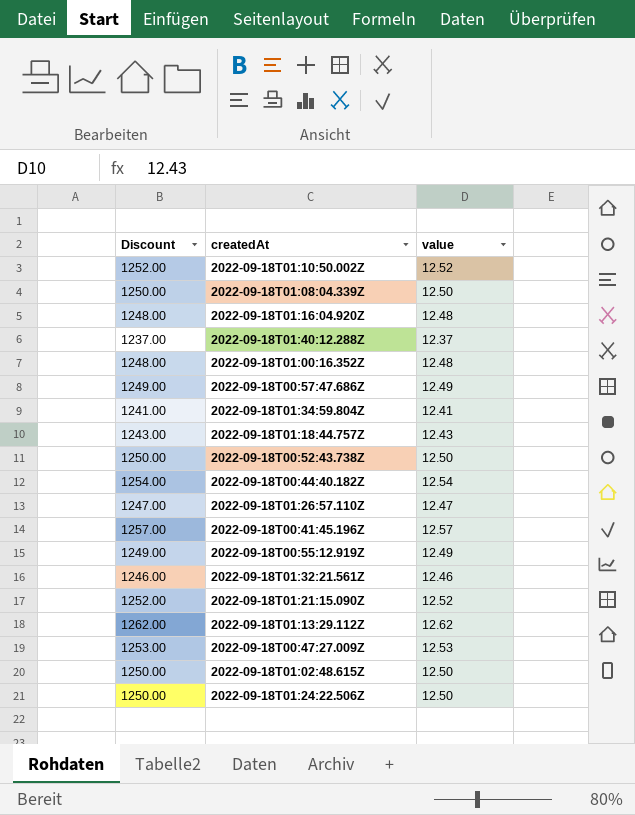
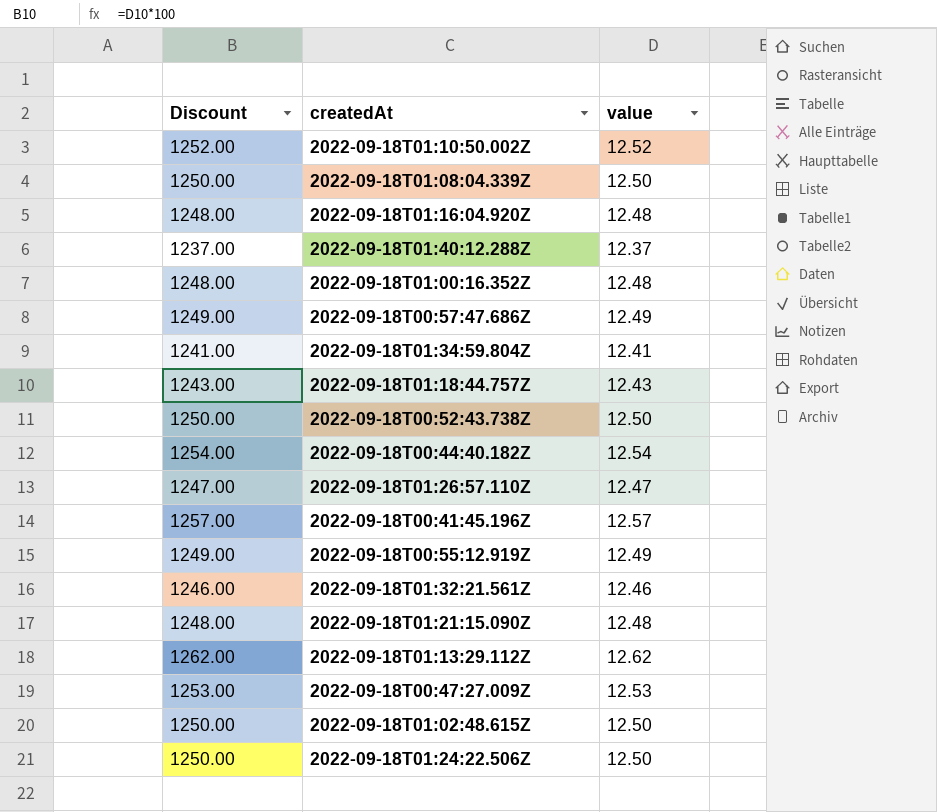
2022-09-18T01:21:15.090Z | Discount: 1252.00 -> 1248.00
2022-09-18T01:21:15.090Z | value: 12.52 -> 12.48

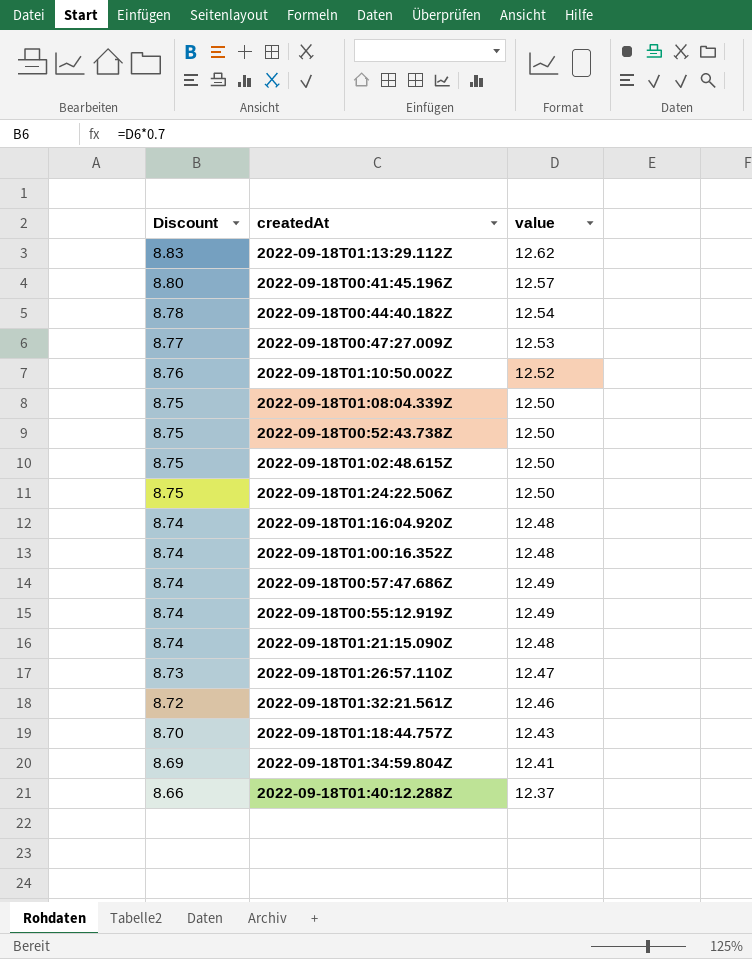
row order: none -> Discount descending
column Discount | formula: [value] * 100 -> [value] * 0.7

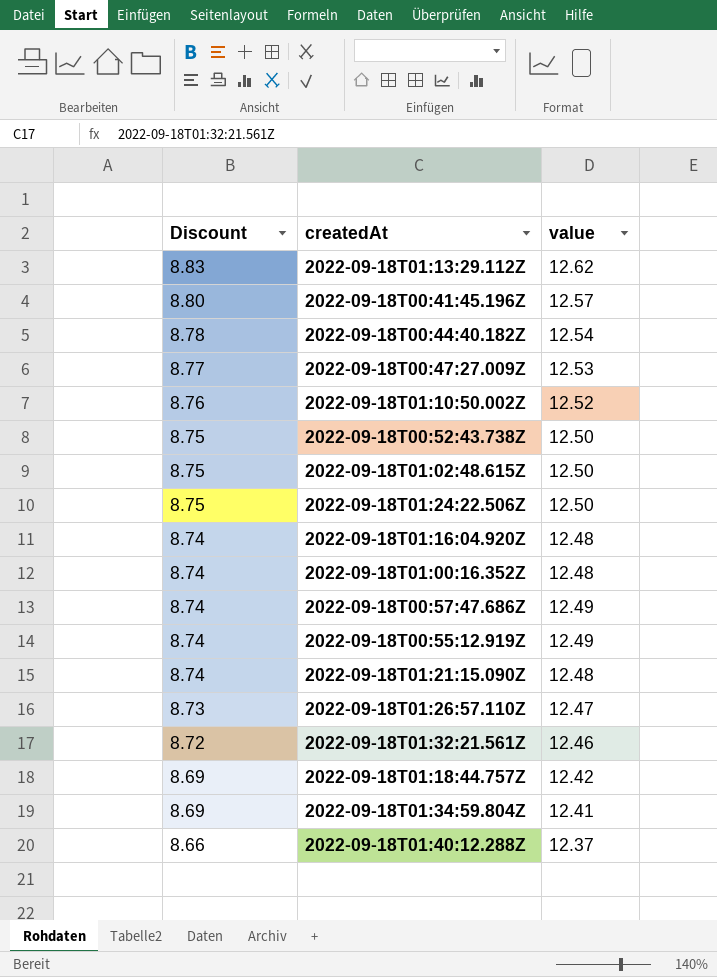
row 2022-09-18T01:08:04.339Z: 8.75 | 12.50 -> none
2022-09-18T01:18:44.757Z | Discount: 8.70 -> 8.69
2022-09-18T01:18:44.757Z | value: 12.43 -> 12.42

